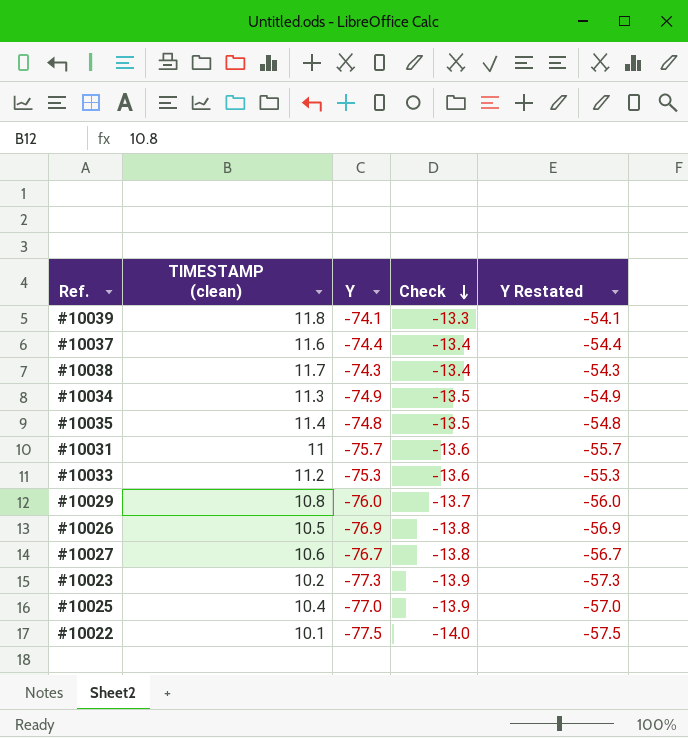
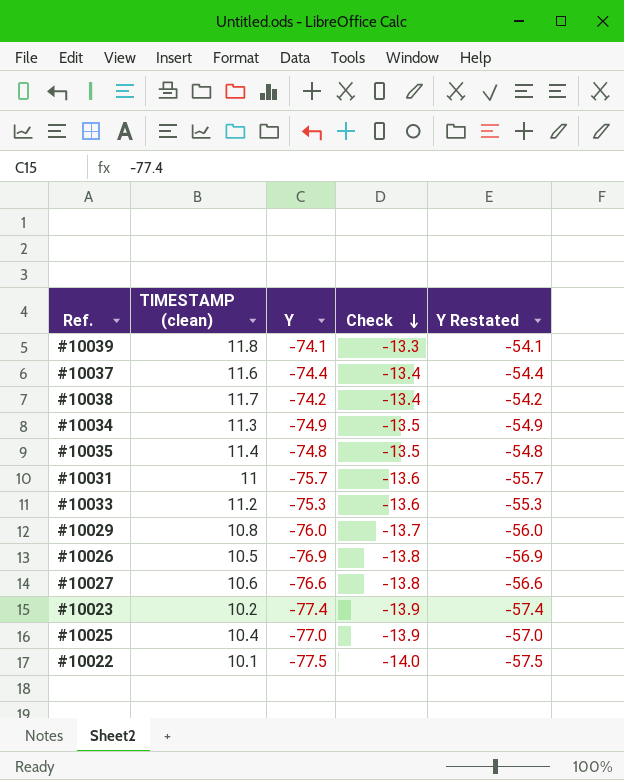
#10038 | Y: -74.3 -> -74.2
#10038 | Y Restated: -54.3 -> -54.2
#10027 | Y: -76.7 -> -76.6
#10027 | Y Restated: -56.7 -> -56.6
#10023 | Y: -77.3 -> -77.4
#10023 | Y Restated: -57.3 -> -57.4

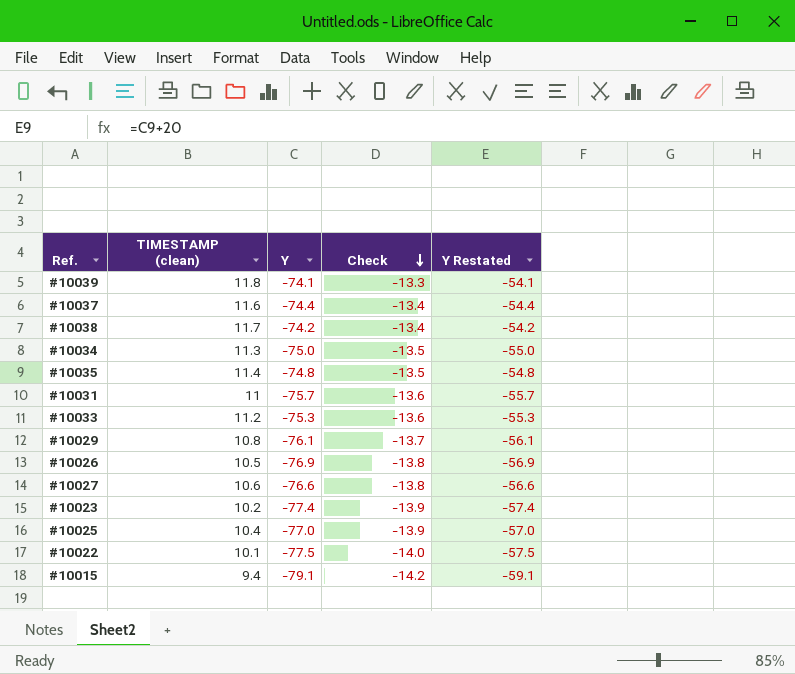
#10034 | Y: -74.9 -> -75.0
#10034 | Y Restated: -54.9 -> -55.0
#10029 | Y: -76.0 -> -76.1
#10029 | Y Restated: -56.0 -> -56.1
row #10015: none -> 9.4 | -79.1 | -14.2 | -59.1

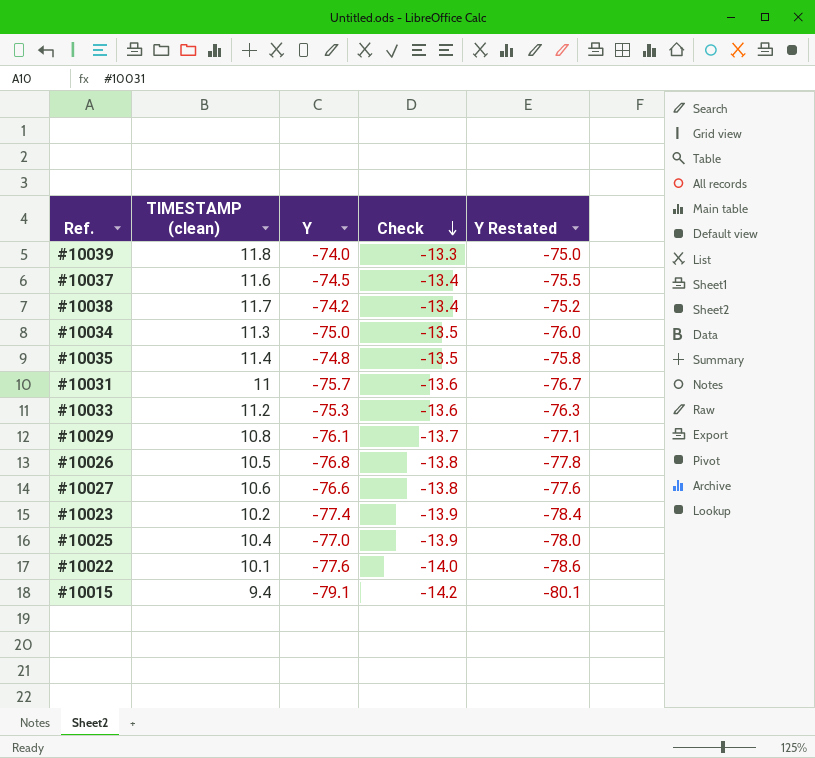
column Y Restated | formula: [Y] + 20 -> [Y] - 1
#10039 | Y: -74.1 -> -74.0
#10037 | Y: -74.4 -> -74.5
#10026 | Y: -76.9 -> -76.8
#10022 | Y: -77.5 -> -77.6

